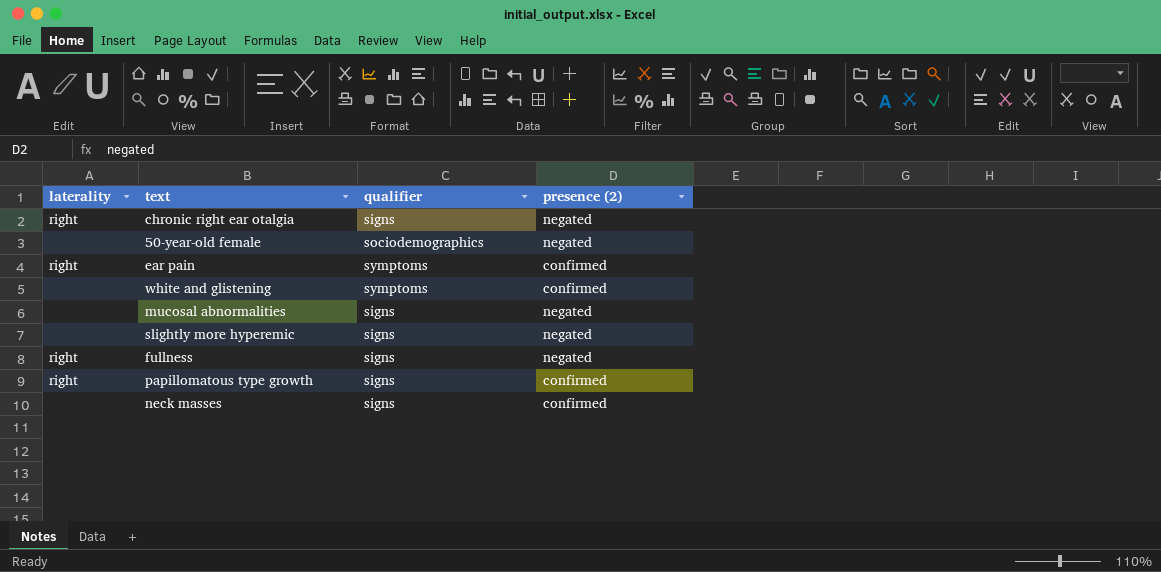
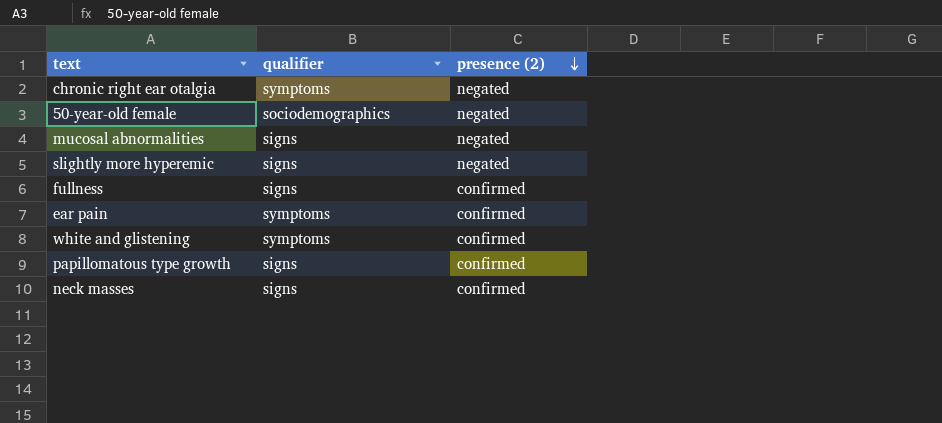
row order: none -> presence (2) descending
column laterality | position: 1 -> none
chronic right ear otalgia | qualifier: signs -> symptoms
fullness | presence (2): negated -> confirmed

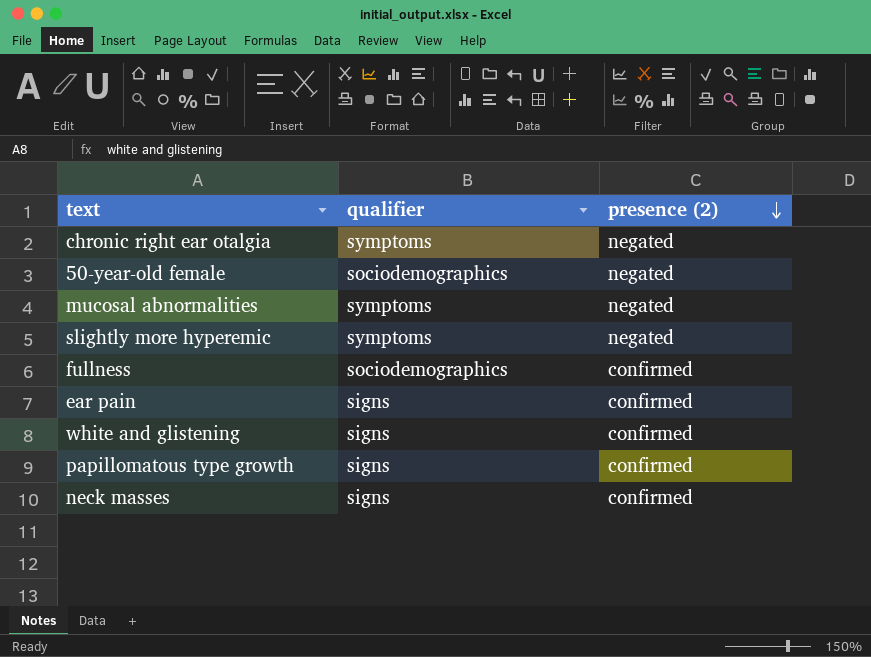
mucosal abnormalities | qualifier: signs -> symptoms
slightly more hyperemic | qualifier: signs -> symptoms
fullness | qualifier: signs -> sociodemographics
ear pain | qualifier: symptoms -> signs
white and glistening | qualifier: symptoms -> signs

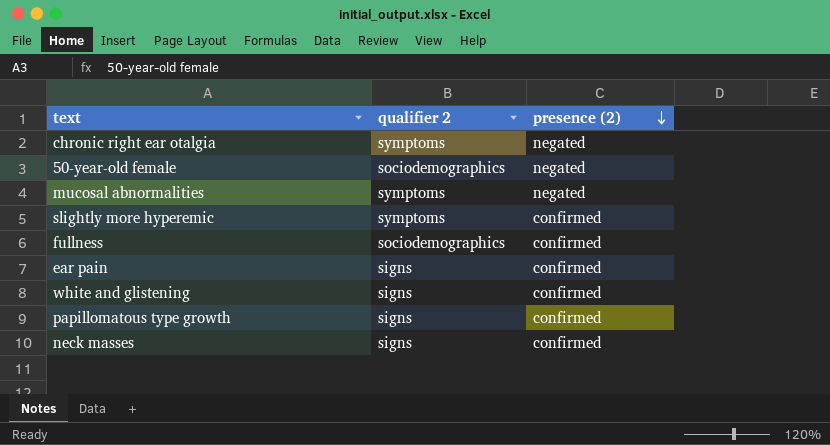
column name: qualifier -> qualifier 2
slightly more hyperemic | presence (2): negated -> confirmed

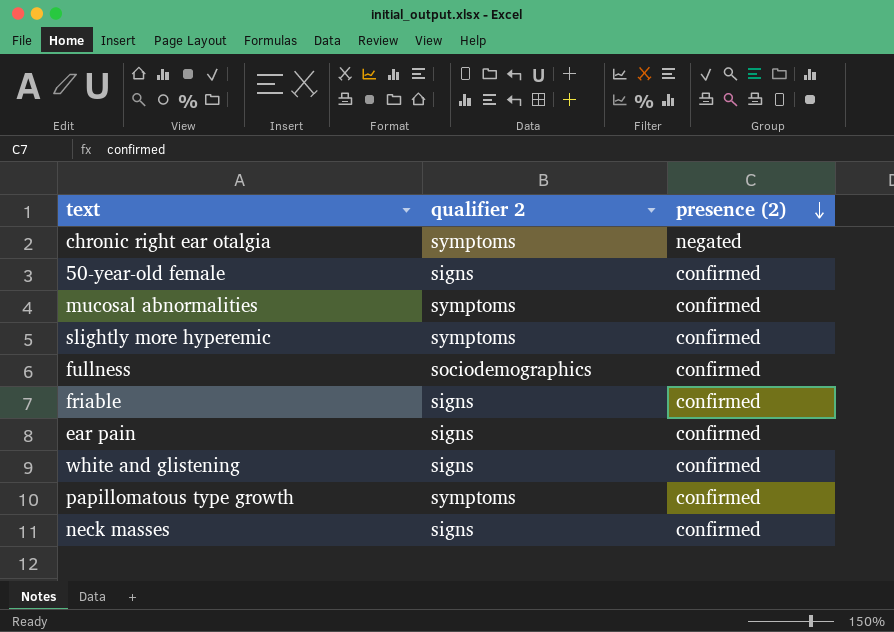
50-year-old female | qualifier 2: sociodemographics -> signs
50-year-old female | presence (2): negated -> confirmed
mucosal abnormalities | presence (2): negated -> confirmed
row friable: none -> signs | confirmed
papillomatous type growth | qualifier 2: signs -> symptoms

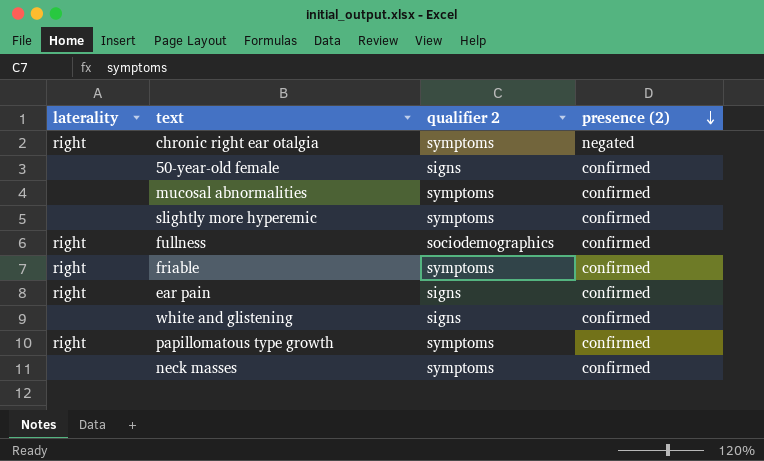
column laterality | position: none -> 1
friable | qualifier 2: signs -> symptoms
neck masses | qualifier 2: signs -> symptoms

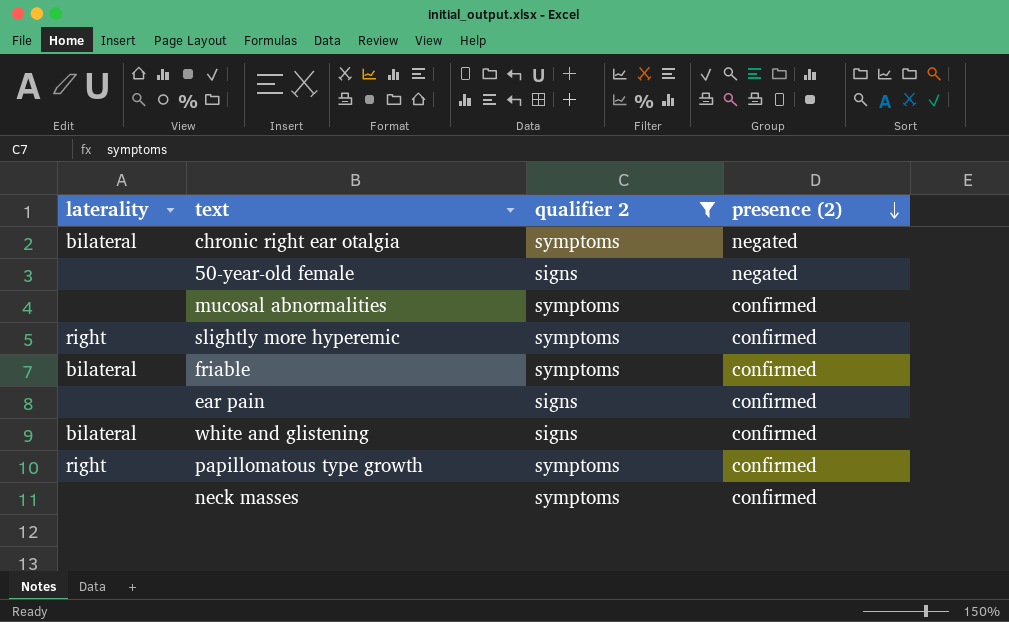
filter: none -> qualifier 2 != sociodemographics
chronic right ear otalgia | laterality: right -> bilateral
50-year-old female | presence (2): confirmed -> negated
slightly more hyperemic | laterality: none -> right
friable | laterality: right -> bilateral
ear pain | laterality: right -> none
white and glistening | laterality: none -> bilateral

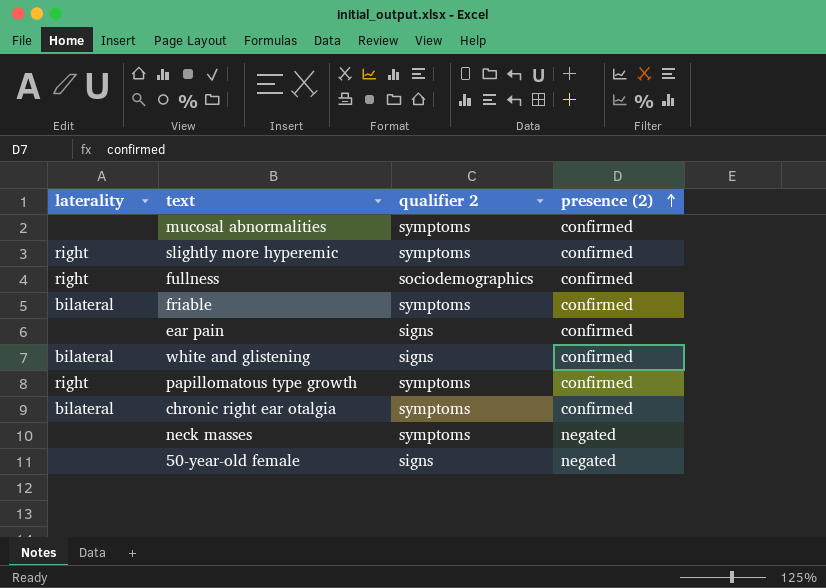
filter: qualifier 2 != sociodemographics -> none
row order: presence (2) descending -> presence (2) ascending
chronic right ear otalgia | presence (2): negated -> confirmed
neck masses | presence (2): confirmed -> negated

